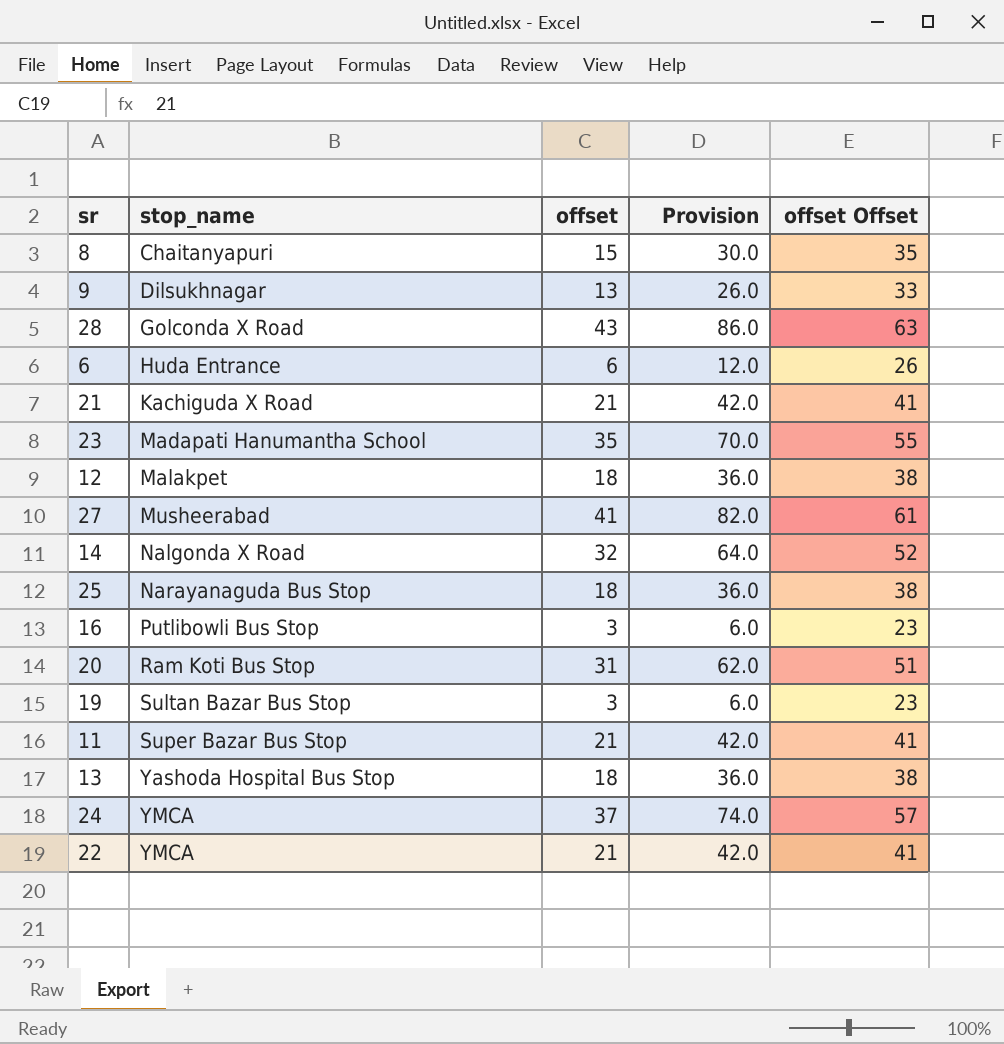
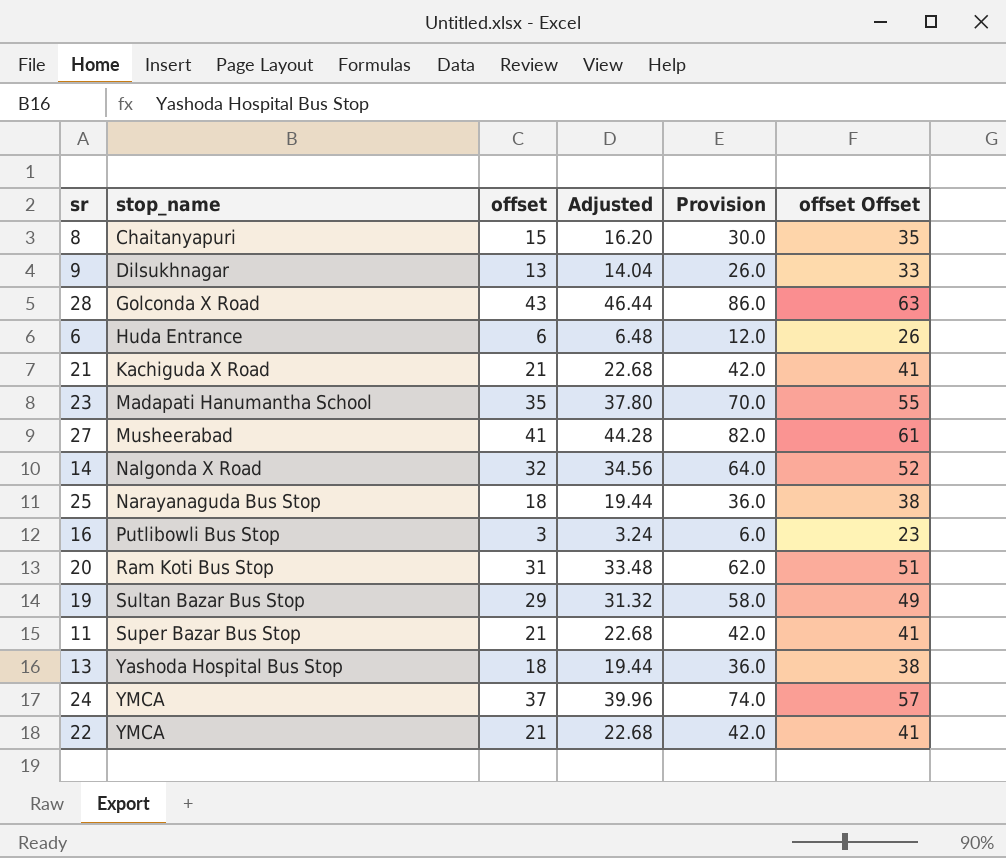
column Adjusted | formula: none -> [offset] * 1.08
row 12: Malakpet | 18 | 36.0 | 38 -> none
19 | offset: 3 -> 29
19 | Provision: 6.0 -> 58.0
19 | offset Offset: 23 -> 49

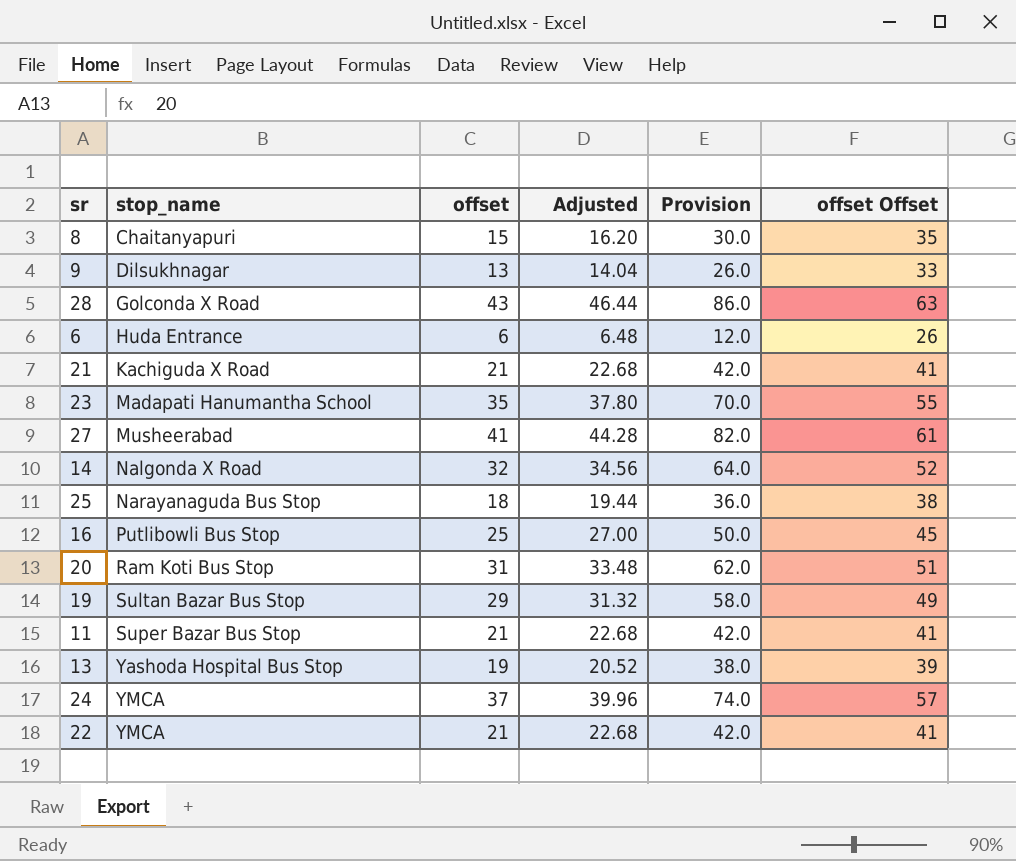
16 | offset: 3 -> 25
16 | Adjusted: 3.24 -> 27.00
16 | Provision: 6.0 -> 50.0
16 | offset Offset: 23 -> 45
13 | offset: 18 -> 19
13 | Adjusted: 19.44 -> 20.52
13 | Provision: 36.0 -> 38.0
13 | offset Offset: 38 -> 39

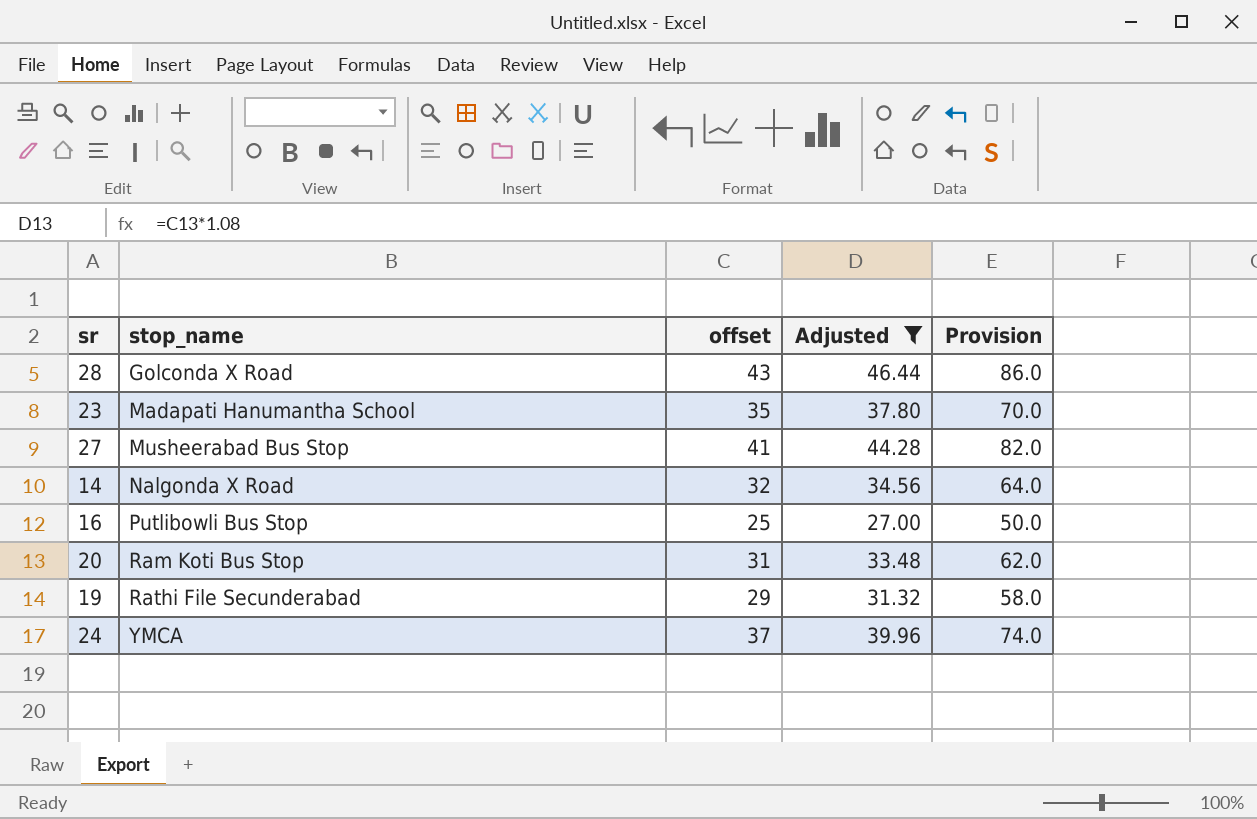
filter: none -> Adjusted >= 27.00
column offset Offset | formula: [offset] + 20 -> none
27 | stop_name: Musheerabad -> Musheerabad Bus Stop
19 | stop_name: Sultan Bazar Bus Stop -> Rathi File Secunderabad

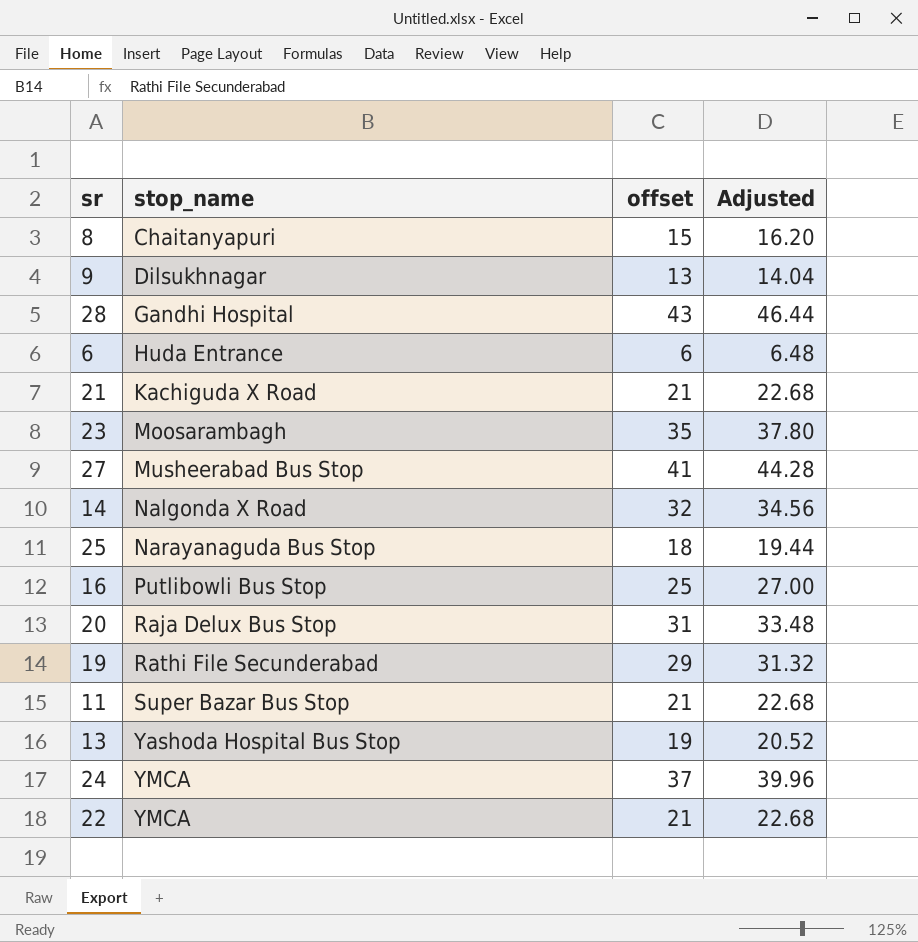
filter: Adjusted >= 27.00 -> none
column Provision | formula: [offset] * 2 -> none
28 | stop_name: Golconda X Road -> Gandhi Hospital
23 | stop_name: Madapati Hanumantha School -> Moosarambagh
20 | stop_name: Ram Koti Bus Stop -> Raja Delux Bus Stop

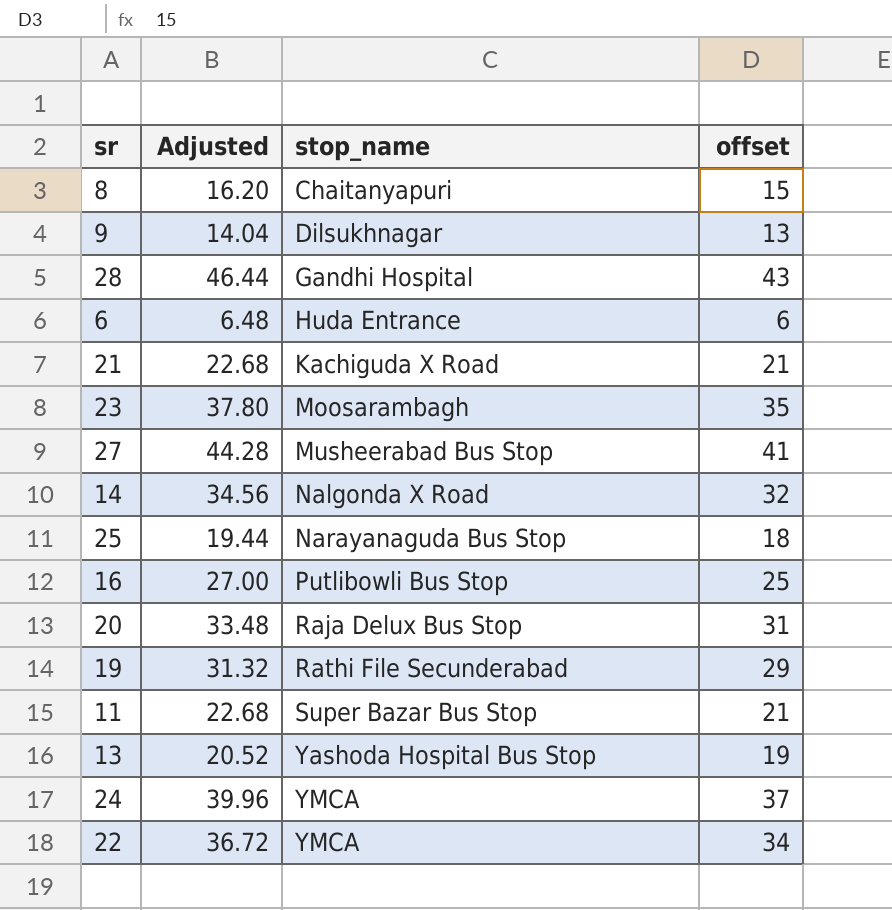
column Adjusted | position: 4 -> 2
22 | Adjusted: 22.68 -> 36.72
22 | offset: 21 -> 34

